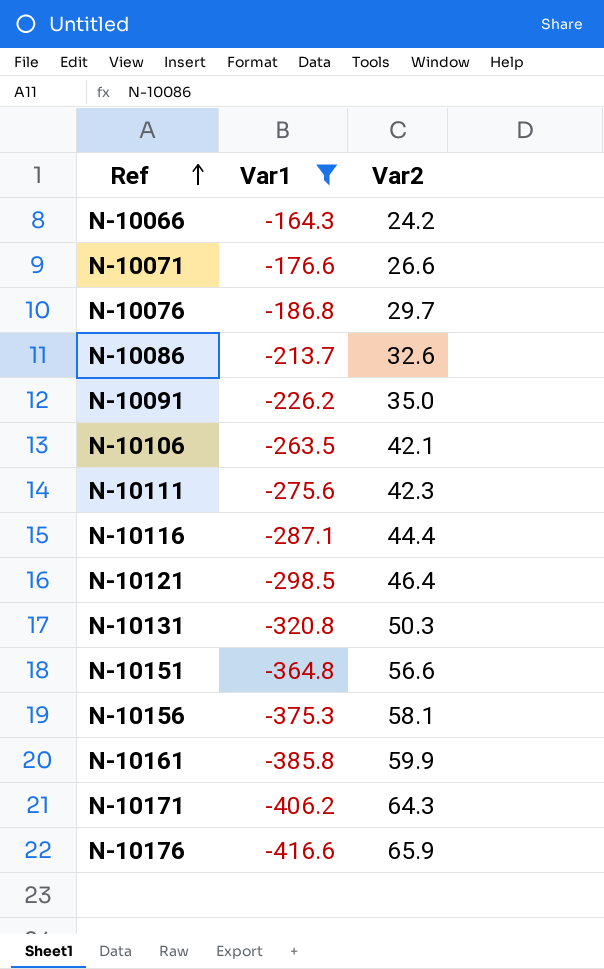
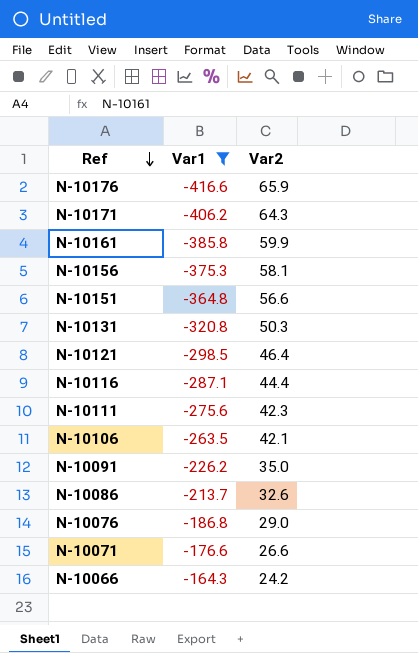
row order: Ref ascending -> Ref descending
N-10076 | Var2: 29.7 -> 29.0

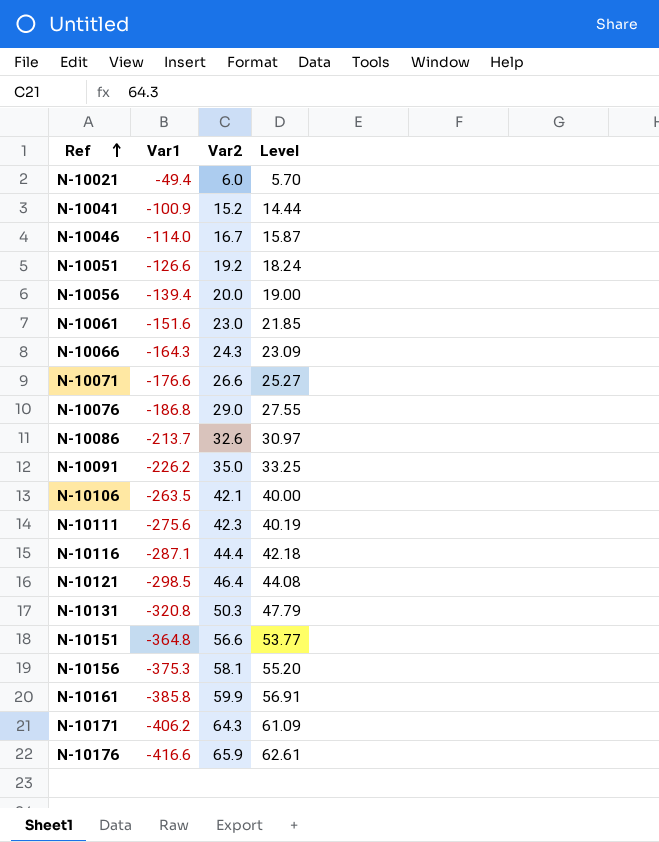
filter: Var1 <= -164.3 -> none
row order: Ref descending -> Ref ascending
column Level | formula: none -> [Var2] * 0.95
N-10066 | Var2: 24.2 -> 24.3

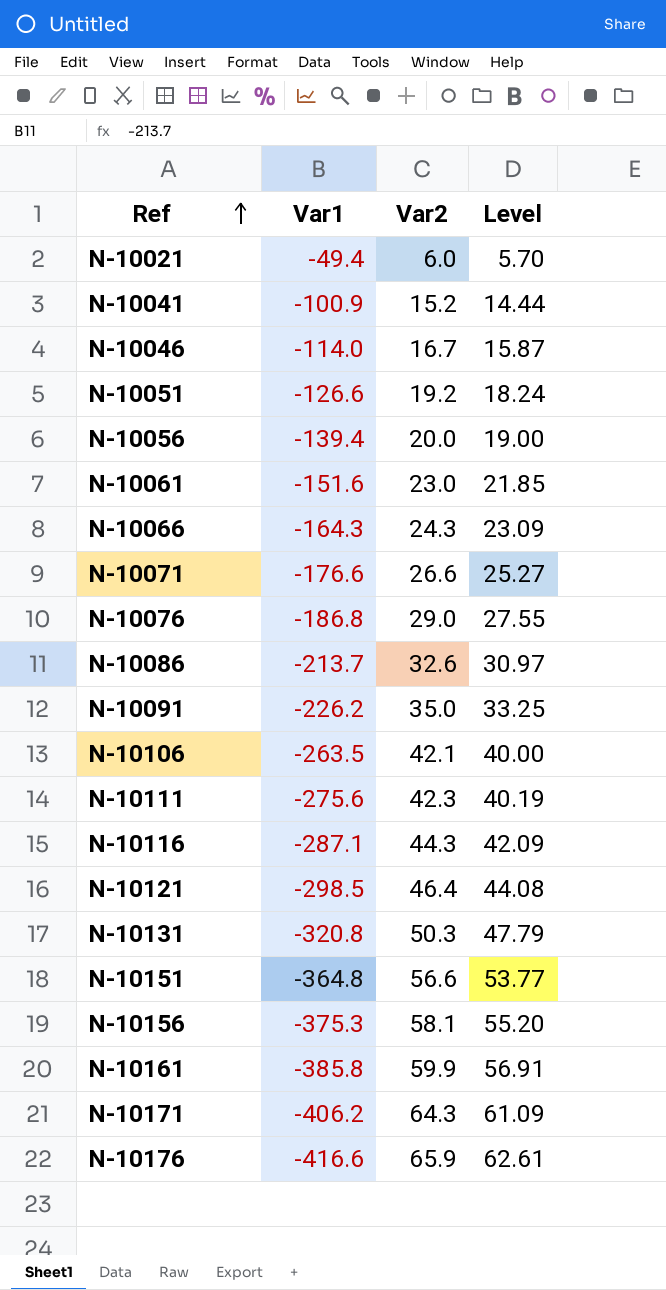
N-10116 | Var2: 44.4 -> 44.3
N-10116 | Level: 42.18 -> 42.09

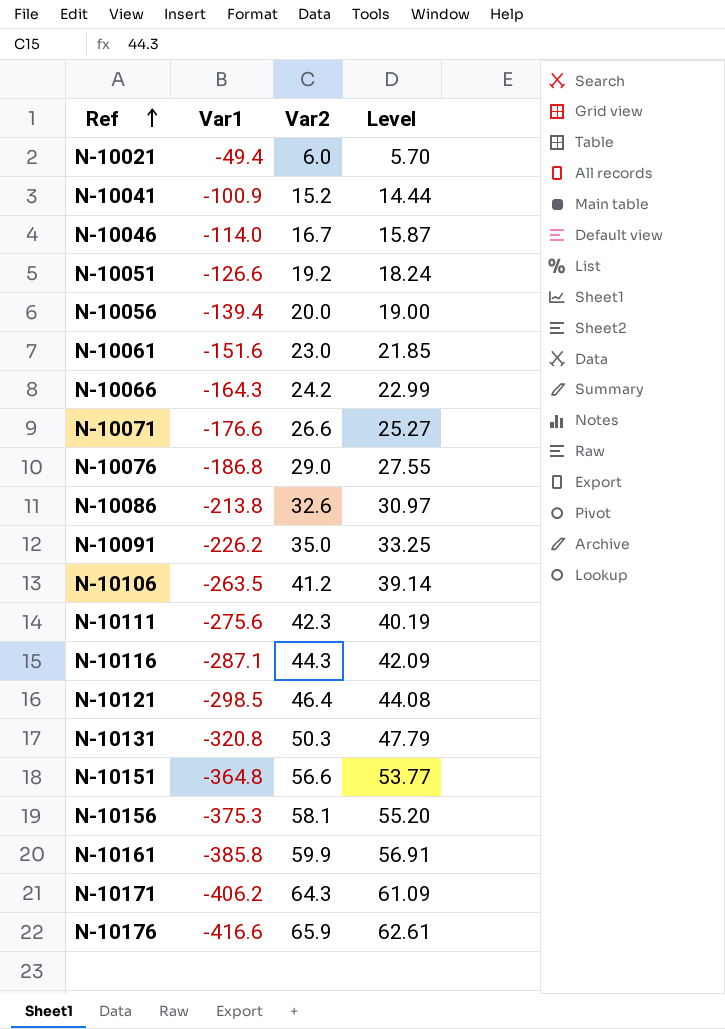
N-10066 | Var2: 24.3 -> 24.2
N-10066 | Level: 23.09 -> 22.99
N-10086 | Var1: -213.7 -> -213.8
N-10106 | Var2: 42.1 -> 41.2
N-10106 | Level: 40.00 -> 39.14

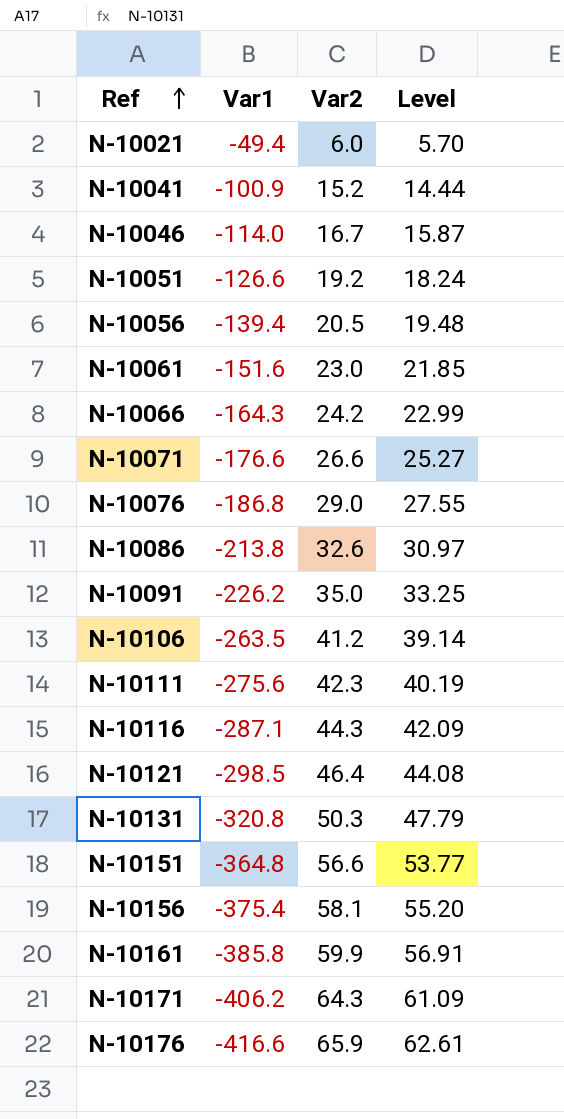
N-10056 | Var2: 20.0 -> 20.5
N-10056 | Level: 19.00 -> 19.48
N-10156 | Var1: -375.3 -> -375.4

